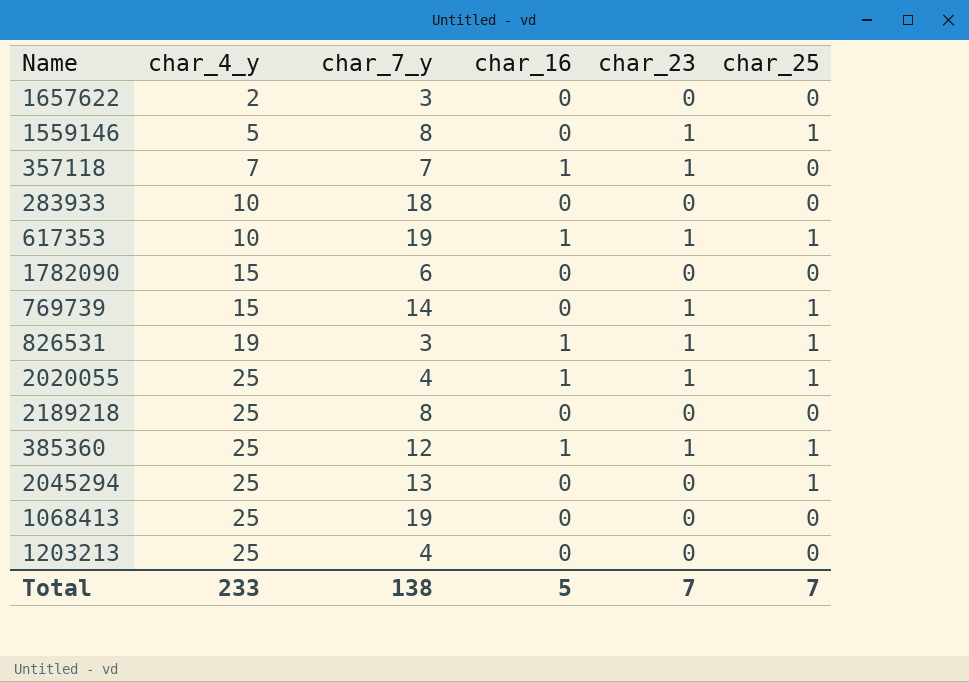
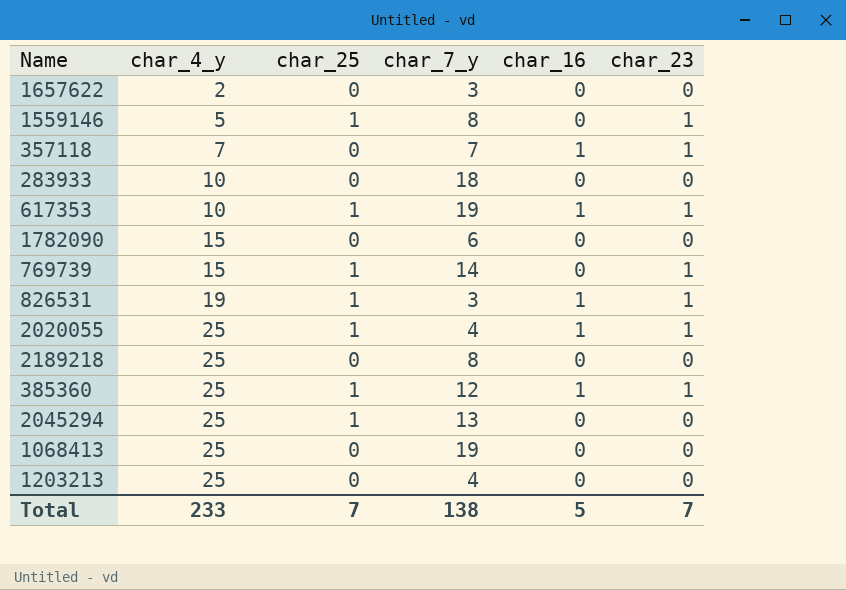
column char_25 | position: 6 -> 3

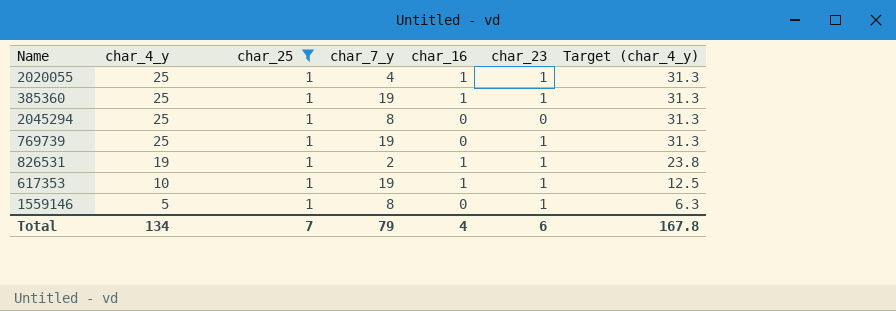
filter: none -> char_25 = 1
row order: char_4_y ascending -> char_4_y descending
column Target (char_4_y) | formula: none -> [char_4_y] * 1.25
385360 | char_7_y: 12 -> 19
2045294 | char_7_y: 13 -> 8
769739 | char_4_y: 15 -> 25
769739 | char_7_y: 14 -> 19
826531 | char_7_y: 3 -> 2
Total | char_4_y: 233 -> 134
Total | char_7_y: 138 -> 79
Total | char_16: 5 -> 4
Total | char_23: 7 -> 6

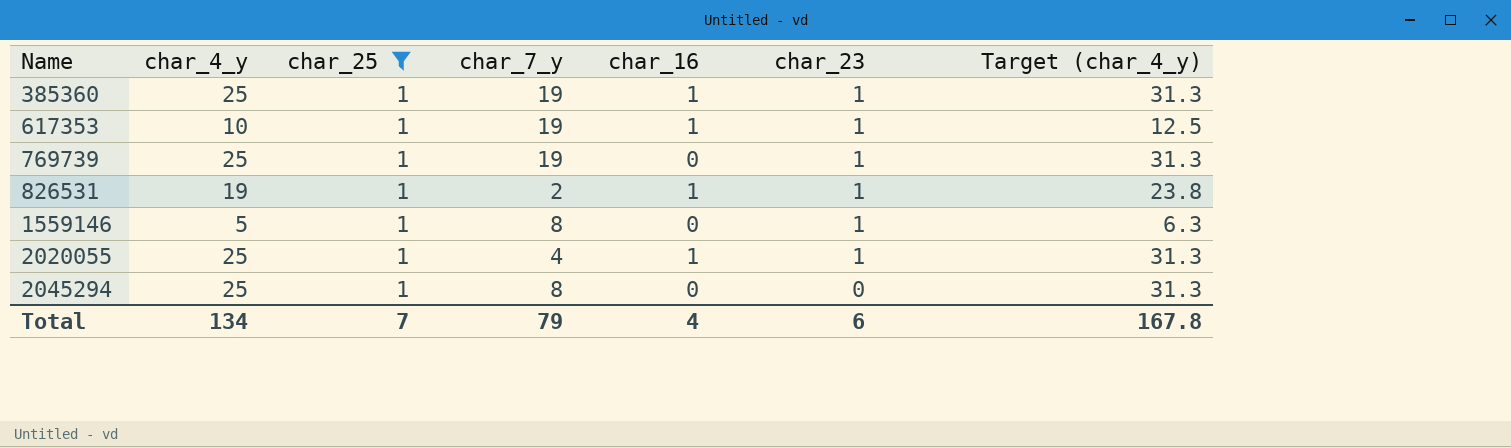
row order: char_4_y descending -> Name ascending

